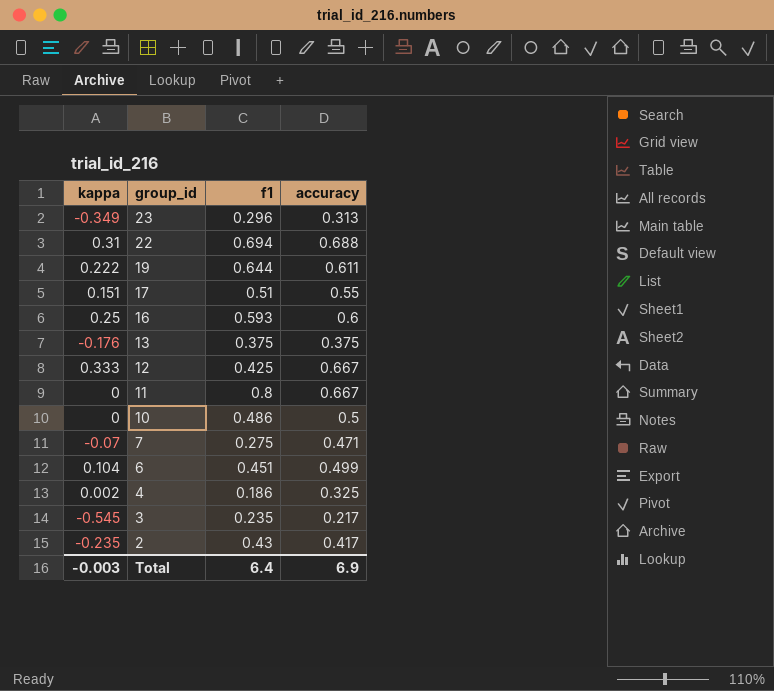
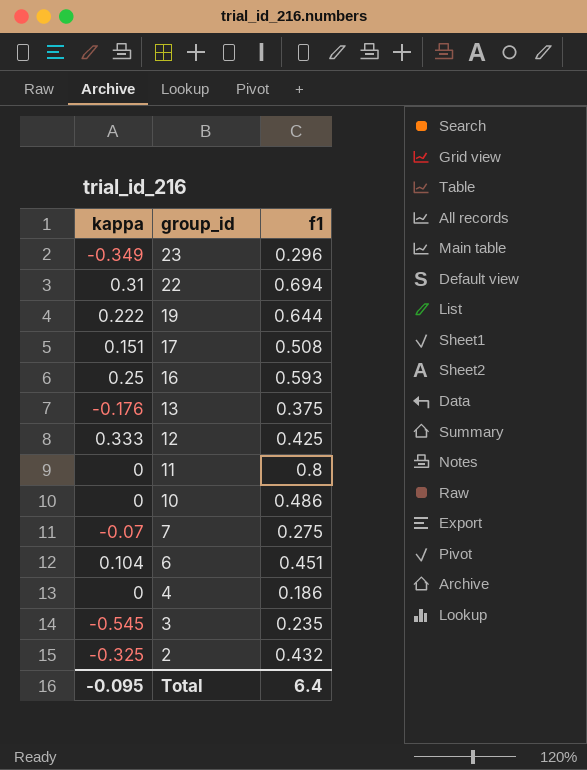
column accuracy | position: 4 -> none
17 | f1: 0.51 -> 0.508
4 | kappa: 0.002 -> 0
2 | kappa: -0.235 -> -0.325
2 | f1: 0.43 -> 0.432
Total | kappa: -0.003 -> -0.095

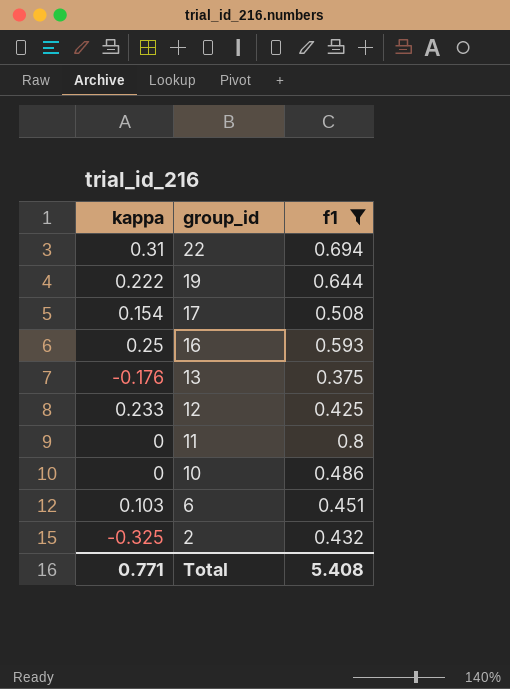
filter: none -> f1 >= 0.375
17 | kappa: 0.151 -> 0.154
12 | kappa: 0.333 -> 0.233
6 | kappa: 0.104 -> 0.103
Total | kappa: -0.095 -> 0.771
Total | f1: 6.4 -> 5.408

